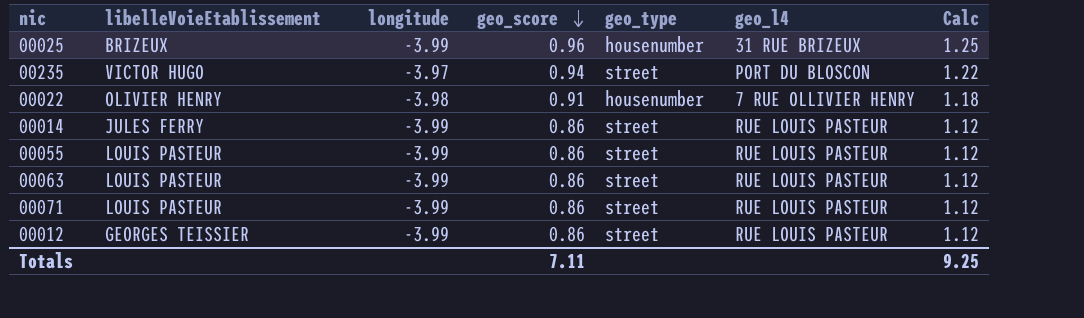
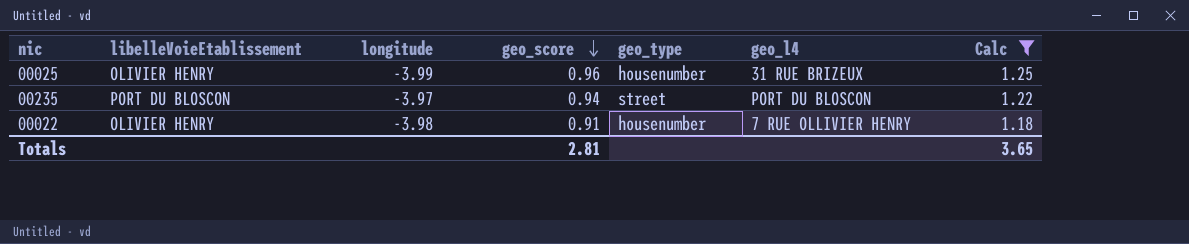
filter: none -> Calc != 1.12
00025 | libelleVoieEtablissement: BRIZEUX -> OLIVIER HENRY
00235 | libelleVoieEtablissement: VICTOR HUGO -> PORT DU BLOSCON
Totals | geo_score: 7.11 -> 2.81
Totals | Calc: 9.25 -> 3.65

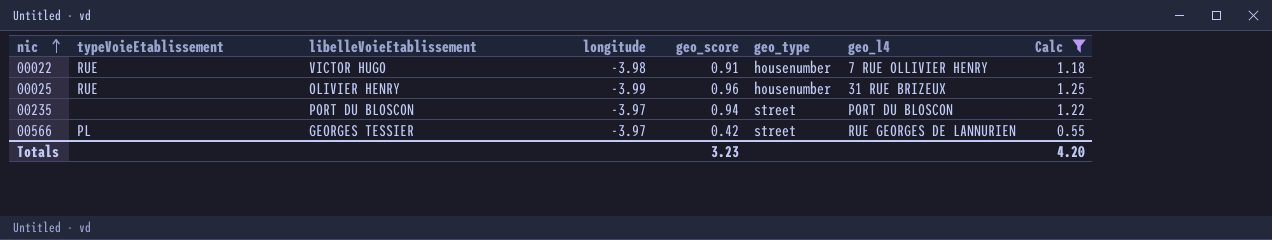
row order: geo_score descending -> nic ascending
column typeVoieEtablissement | position: none -> 2
00022 | libelleVoieEtablissement: OLIVIER HENRY -> VICTOR HUGO
row 00566: none -> PL | GEORGES TESSIER | -3.97 | 0.42 | street | RUE GEORGES DE LANNURIEN | 0.55
Totals | geo_score: 2.81 -> 3.23
Totals | Calc: 3.65 -> 4.20

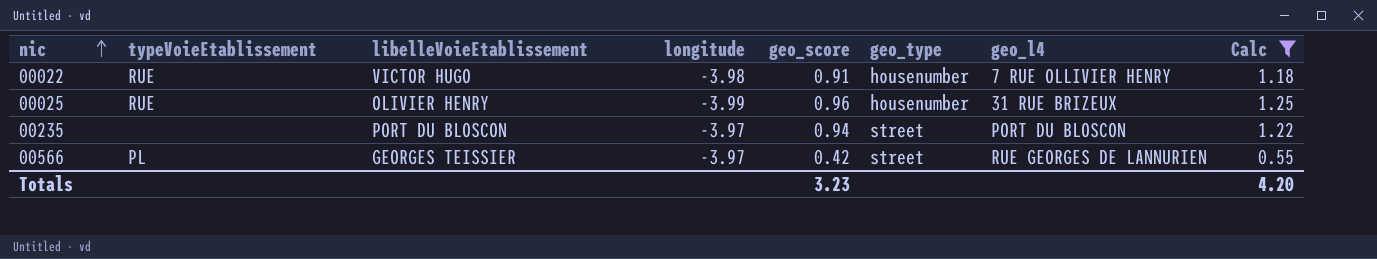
00566 | libelleVoieEtablissement: GEORGES TESSIER -> GEORGES TEISSIER

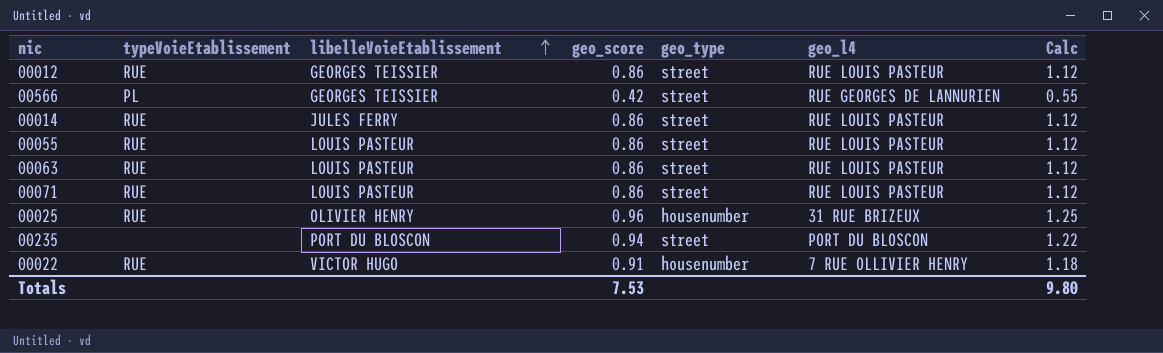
filter: Calc != 1.12 -> none
row order: nic ascending -> libelleVoieEtablissement ascending
column longitude | position: 4 -> none
Totals | geo_score: 3.23 -> 7.53
Totals | Calc: 4.20 -> 9.80

